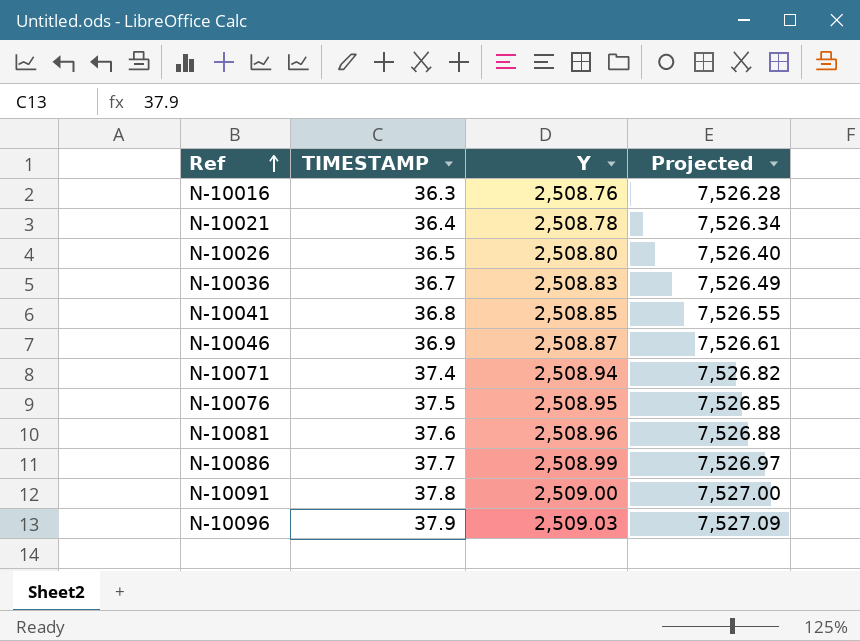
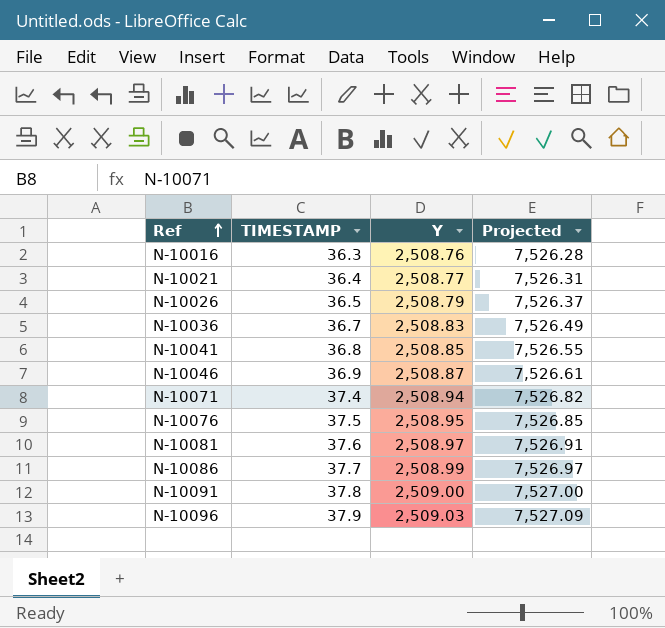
N-10021 | Y: 2,508.78 -> 2,508.77
N-10021 | Projected: 7,526.34 -> 7,526.31
N-10026 | Y: 2,508.80 -> 2,508.79
N-10026 | Projected: 7,526.40 -> 7,526.37
N-10081 | Y: 2,508.96 -> 2,508.97
N-10081 | Projected: 7,526.88 -> 7,526.91

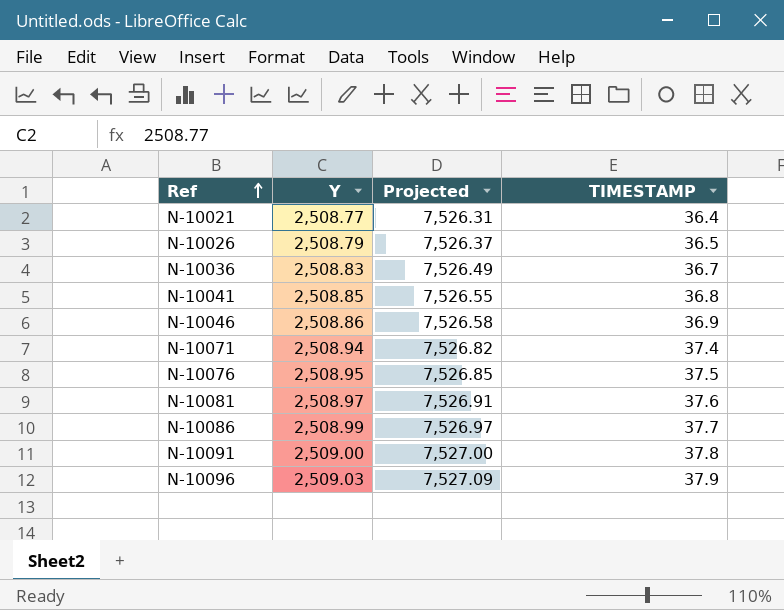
column TIMESTAMP | position: 2 -> 4
row N-10016: 36.3 | 2,508.76 | 7,526.28 -> none
N-10046 | Y: 2,508.87 -> 2,508.86
N-10046 | Projected: 7,526.61 -> 7,526.58

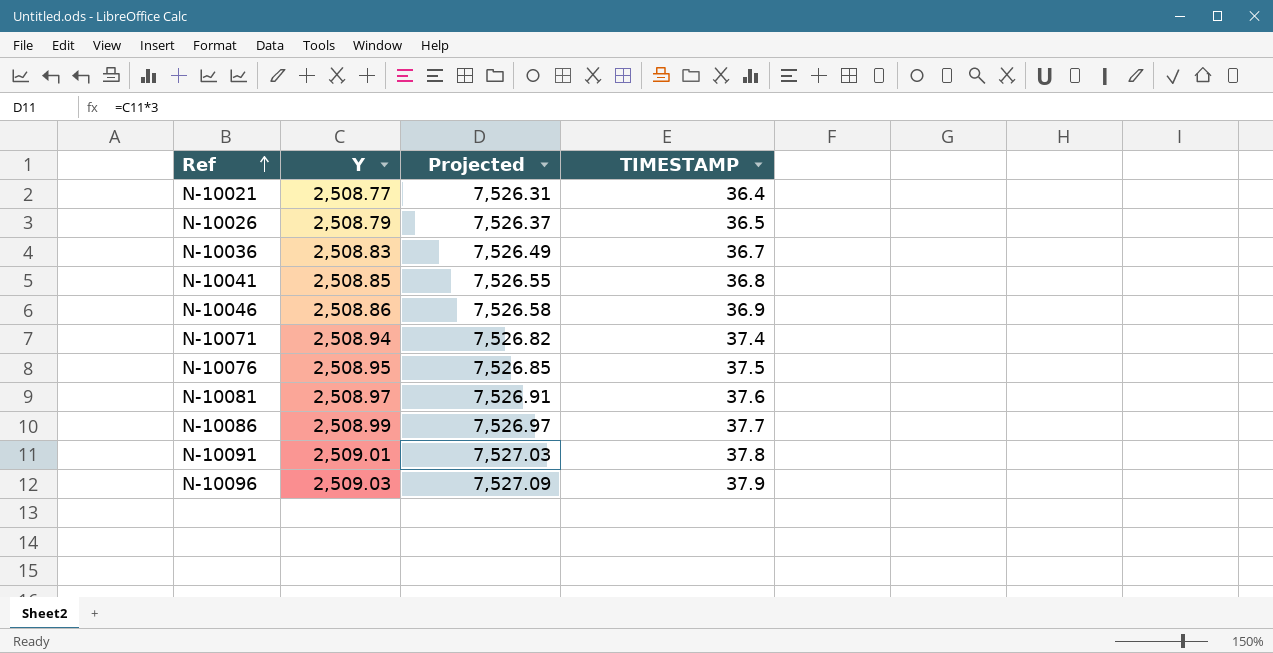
N-10091 | Y: 2,509.00 -> 2,509.01
N-10091 | Projected: 7,527.00 -> 7,527.03

